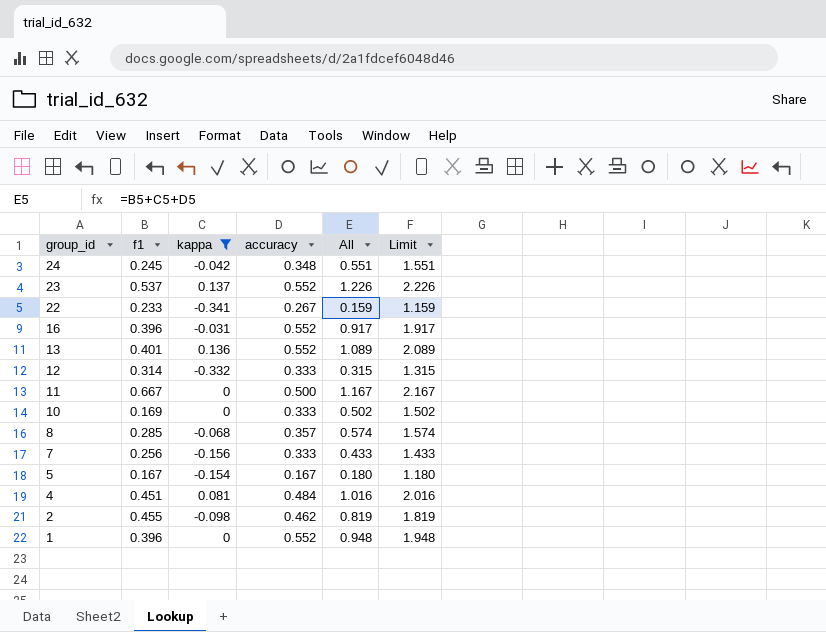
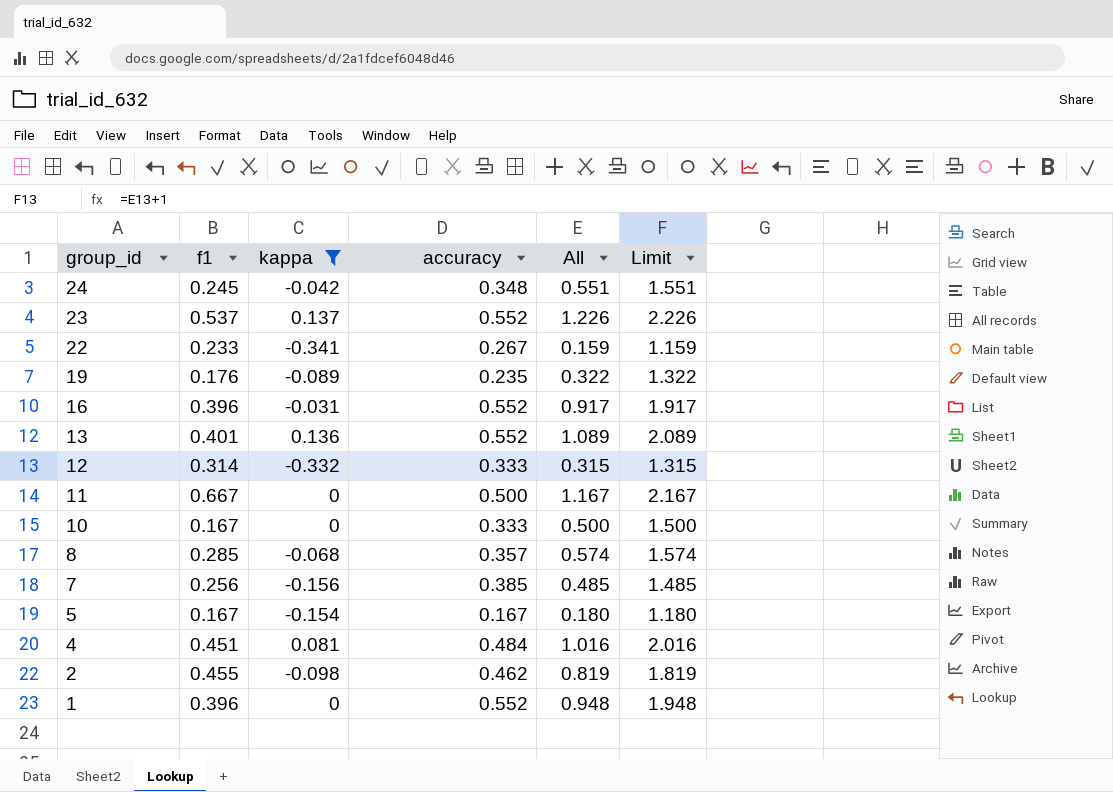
row 19: none -> 0.176 | -0.089 | 0.235 | 0.322 | 1.322
10 | f1: 0.169 -> 0.167
10 | All: 0.502 -> 0.500
10 | Limit: 1.502 -> 1.500
7 | accuracy: 0.333 -> 0.385
7 | All: 0.433 -> 0.485
7 | Limit: 1.433 -> 1.485

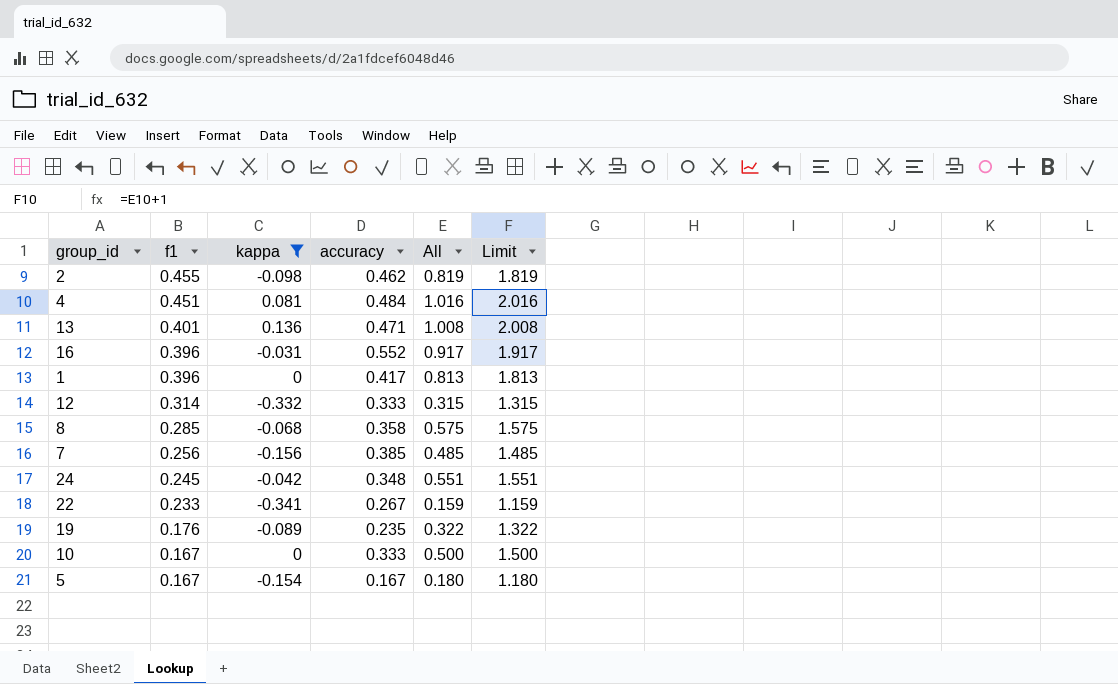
row order: group_id descending -> f1 descending
row 23: 0.537 | 0.137 | 0.552 | 1.226 | 2.226 -> none
row 11: 0.667 | 0 | 0.500 | 1.167 | 2.167 -> none
13 | accuracy: 0.552 -> 0.471
13 | All: 1.089 -> 1.008
13 | Limit: 2.089 -> 2.008
1 | accuracy: 0.552 -> 0.417
1 | All: 0.948 -> 0.813
1 | Limit: 1.948 -> 1.813
8 | accuracy: 0.357 -> 0.358
8 | All: 0.574 -> 0.575
8 | Limit: 1.574 -> 1.575

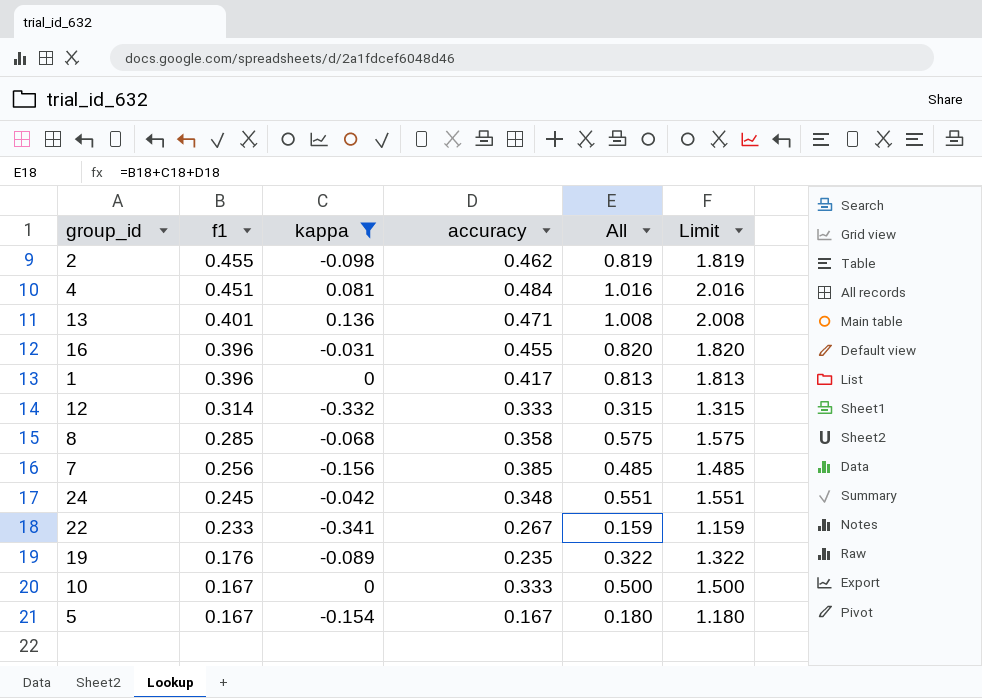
16 | accuracy: 0.552 -> 0.455
16 | All: 0.917 -> 0.820
16 | Limit: 1.917 -> 1.820

